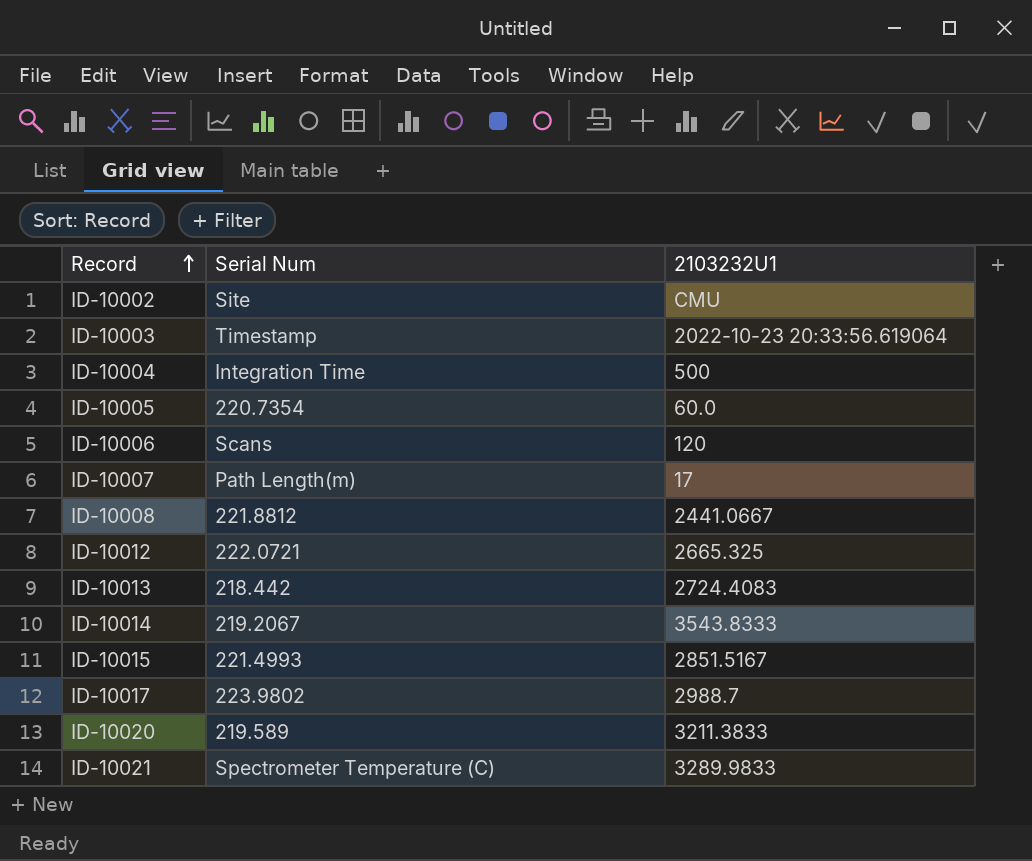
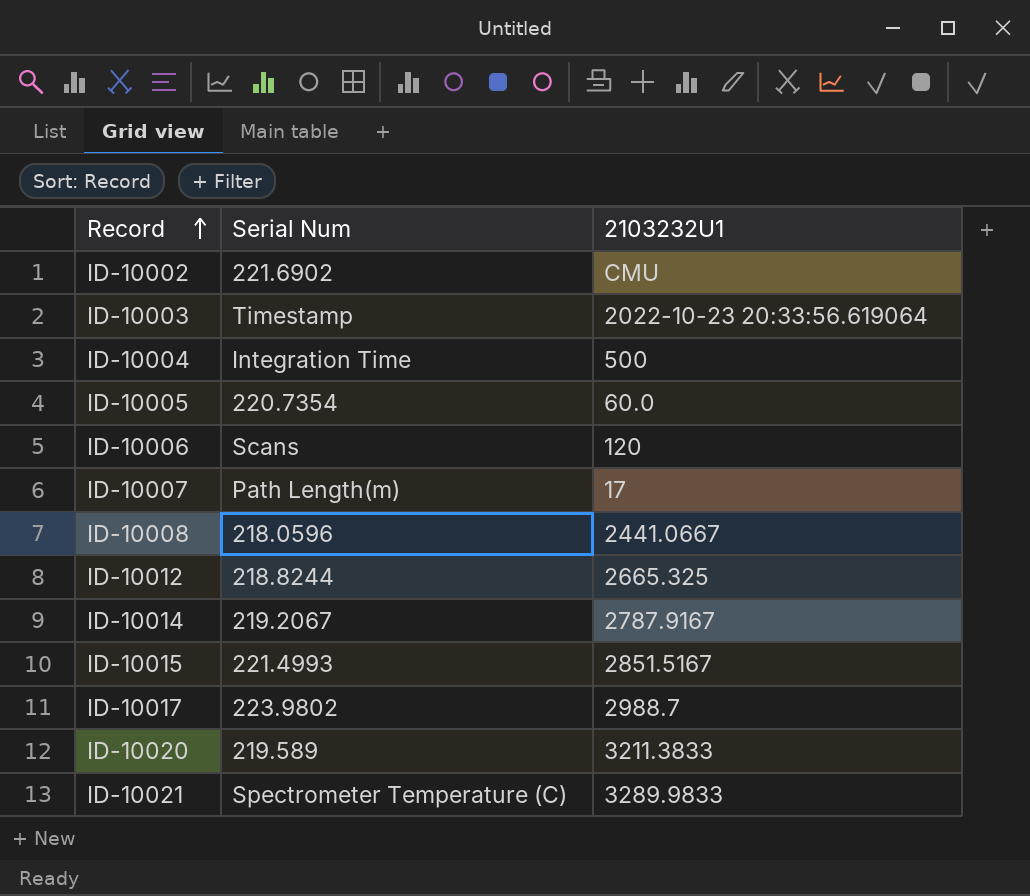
row ID-10013: 218.442 | 2724.4083 -> none
ID-10002 | Serial Num: Site -> 221.6902
ID-10008 | Serial Num: 221.8812 -> 218.0596
ID-10012 | Serial Num: 222.0721 -> 218.8244
ID-10014 | 2103232U1: 3543.8333 -> 2787.9167

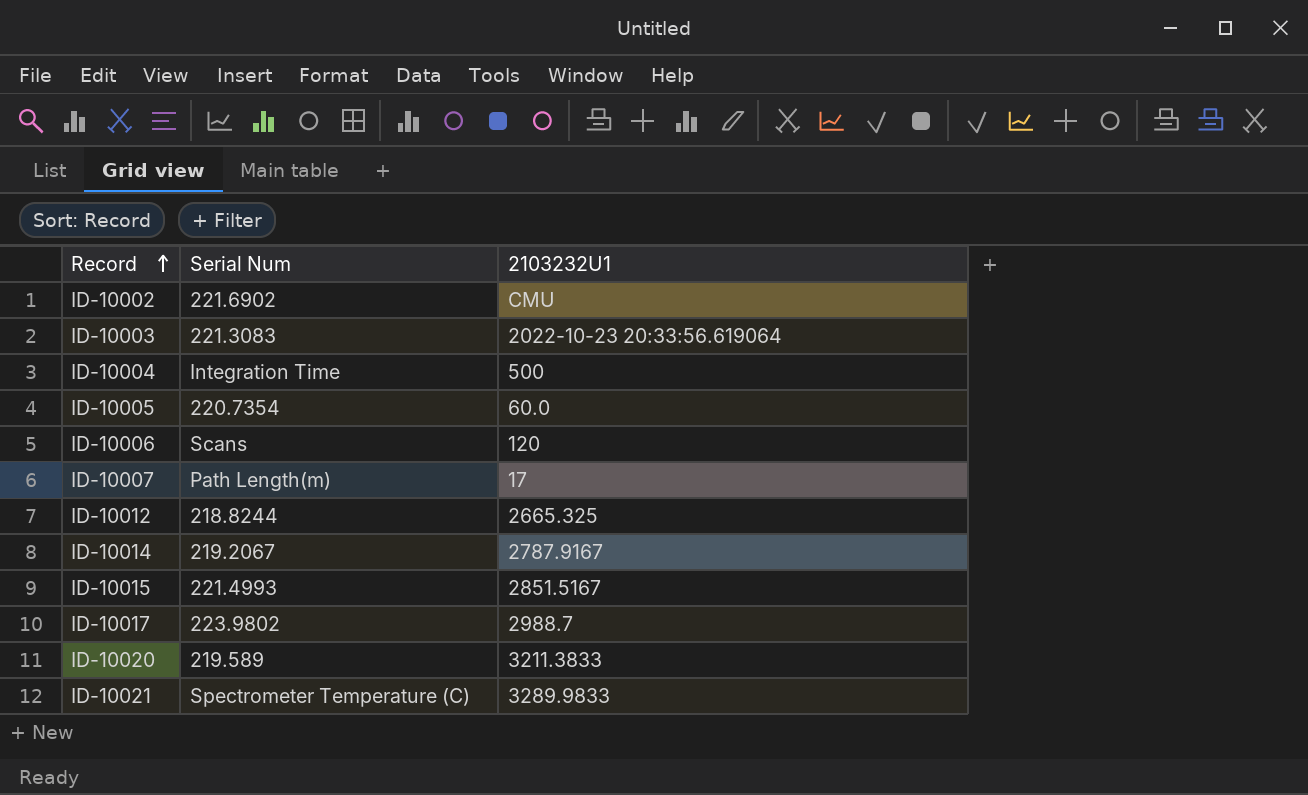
row ID-10008: 218.0596 | 2441.0667 -> none
ID-10003 | Serial Num: Timestamp -> 221.3083

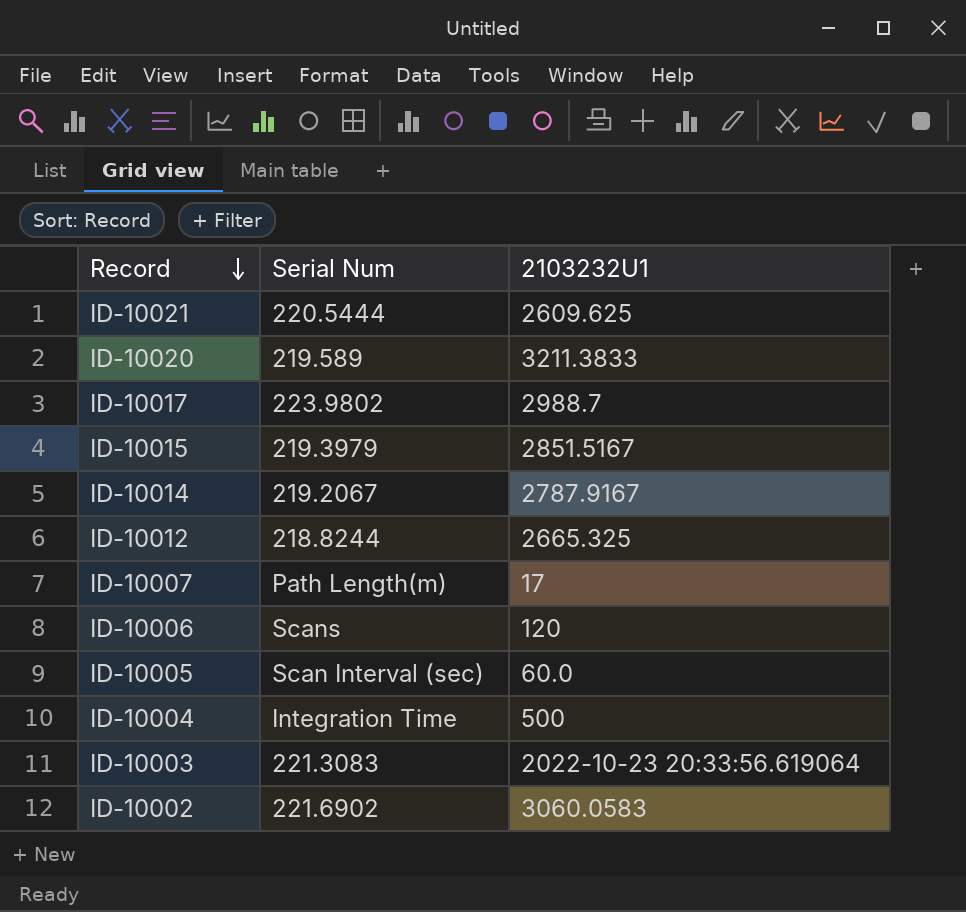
row order: Record ascending -> Record descending
ID-10021 | Serial Num: Spectrometer Temperature (C) -> 220.5444
ID-10021 | 2103232U1: 3289.9833 -> 2609.625
ID-10015 | Serial Num: 221.4993 -> 219.3979
ID-10005 | Serial Num: 220.7354 -> Scan Interval (sec)
ID-10002 | 2103232U1: CMU -> 3060.0583

